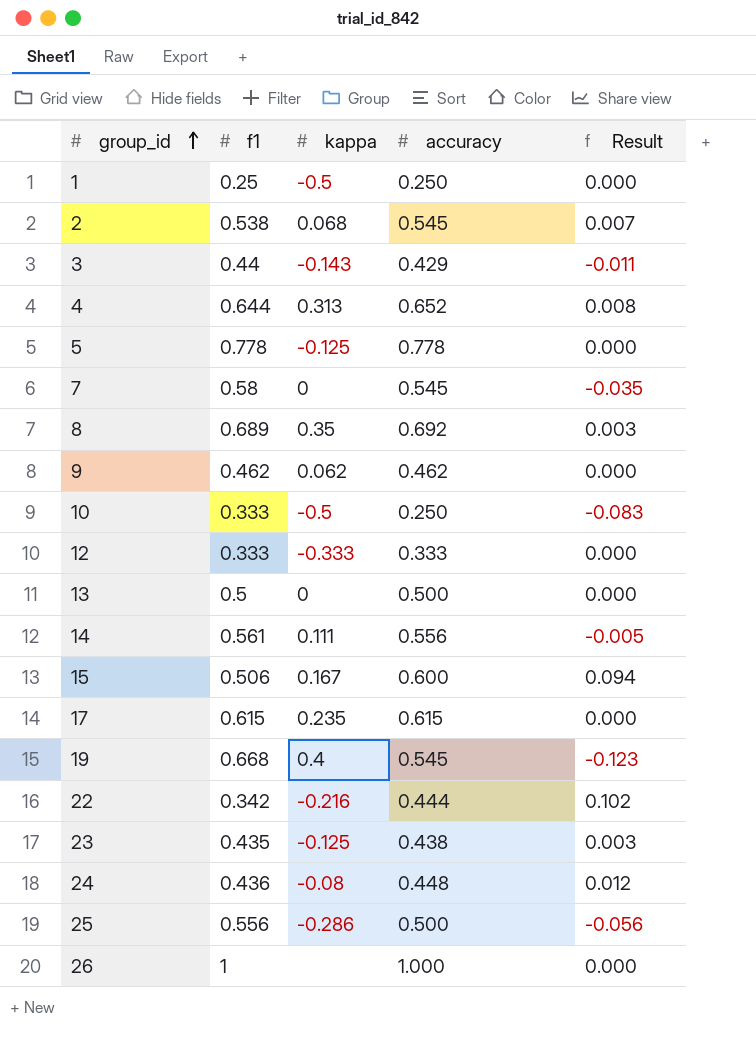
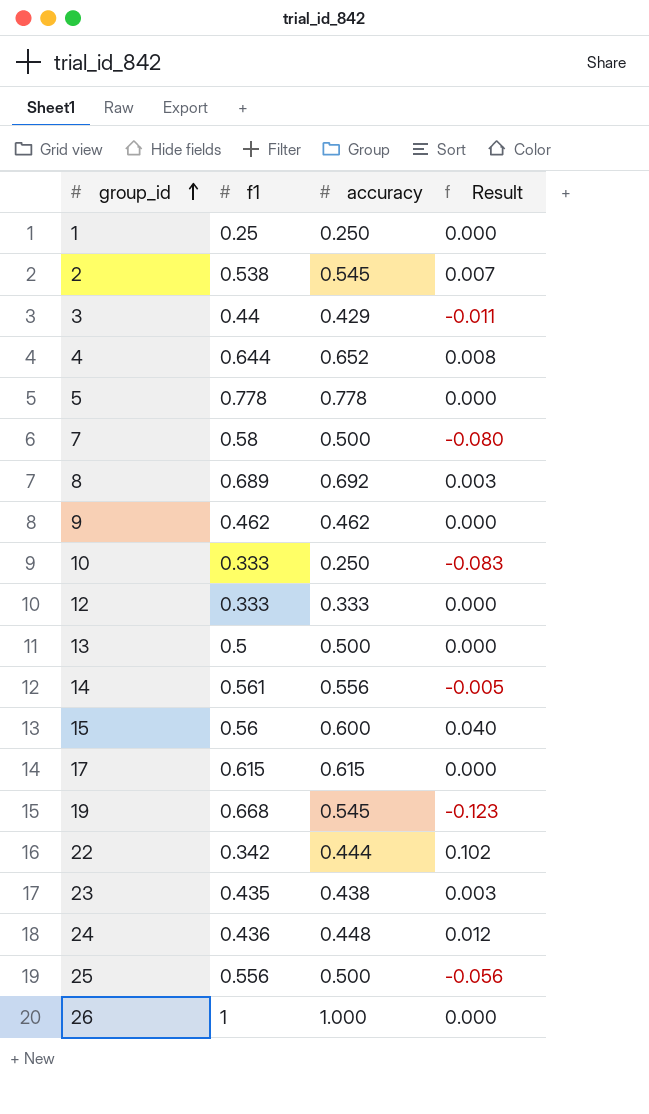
column kappa | position: 3 -> none
7 | accuracy: 0.545 -> 0.500
7 | Result: -0.035 -> -0.080
15 | f1: 0.506 -> 0.56
15 | Result: 0.094 -> 0.040

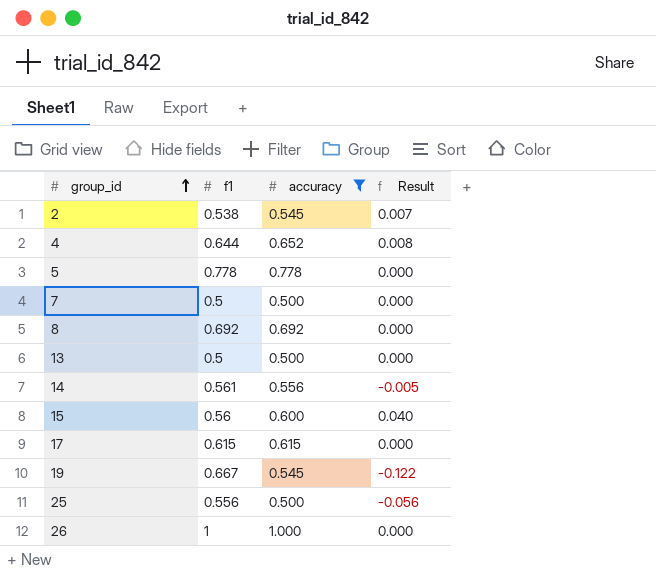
filter: none -> accuracy >= 0.500
7 | f1: 0.58 -> 0.5
7 | Result: -0.080 -> 0.000
8 | f1: 0.689 -> 0.692
8 | Result: 0.003 -> 0.000
19 | f1: 0.668 -> 0.667
19 | Result: -0.123 -> -0.122

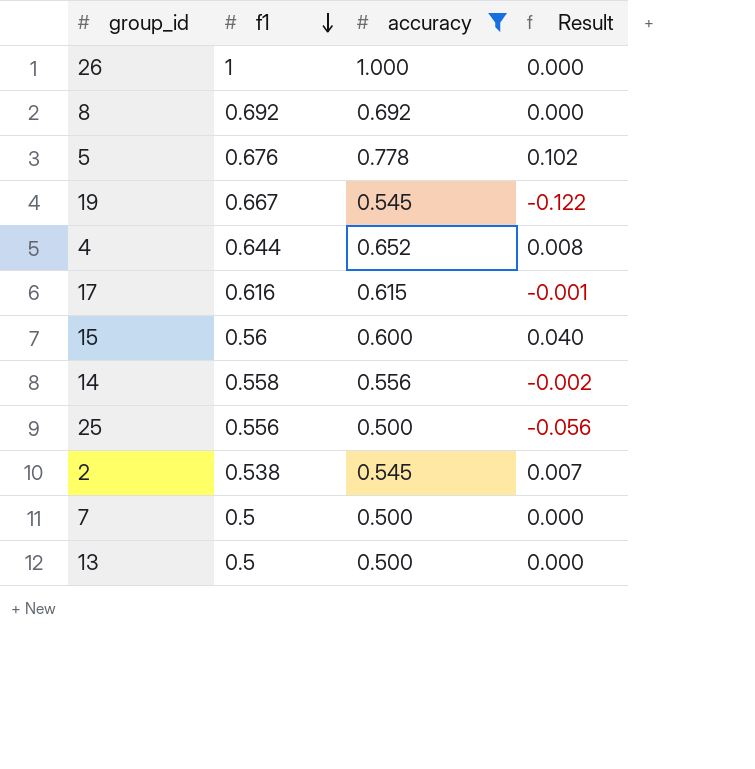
row order: group_id ascending -> f1 descending
5 | f1: 0.778 -> 0.676
5 | Result: 0.000 -> 0.102
17 | f1: 0.615 -> 0.616
17 | Result: 0.000 -> -0.001
14 | f1: 0.561 -> 0.558
14 | Result: -0.005 -> -0.002

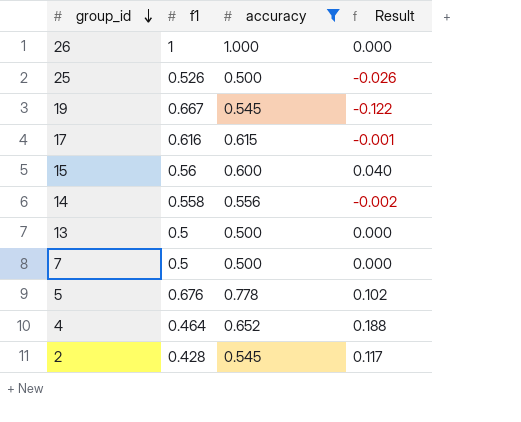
row order: f1 descending -> group_id descending
row 8: 0.692 | 0.692 | 0.000 -> none
25 | f1: 0.556 -> 0.526
25 | Result: -0.056 -> -0.026
4 | f1: 0.644 -> 0.464
4 | Result: 0.008 -> 0.188
2 | f1: 0.538 -> 0.428
2 | Result: 0.007 -> 0.117

